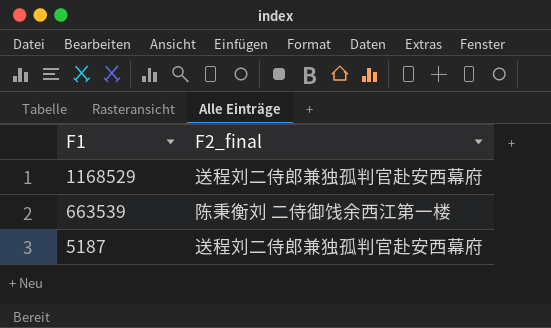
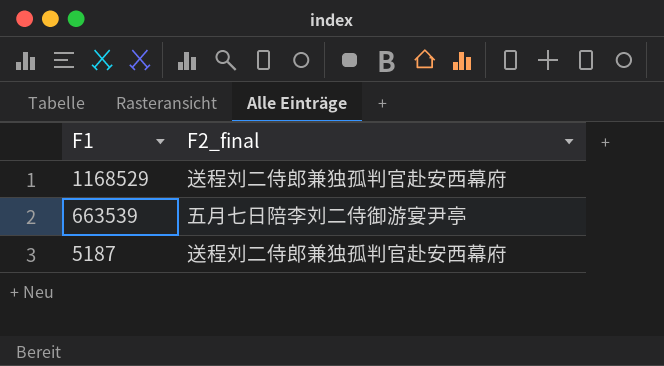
663539 | F2_final: 陈秉衡刘 二侍御饯余西江第一楼 -> 五月七日陪李刘二侍御游宴尹亭

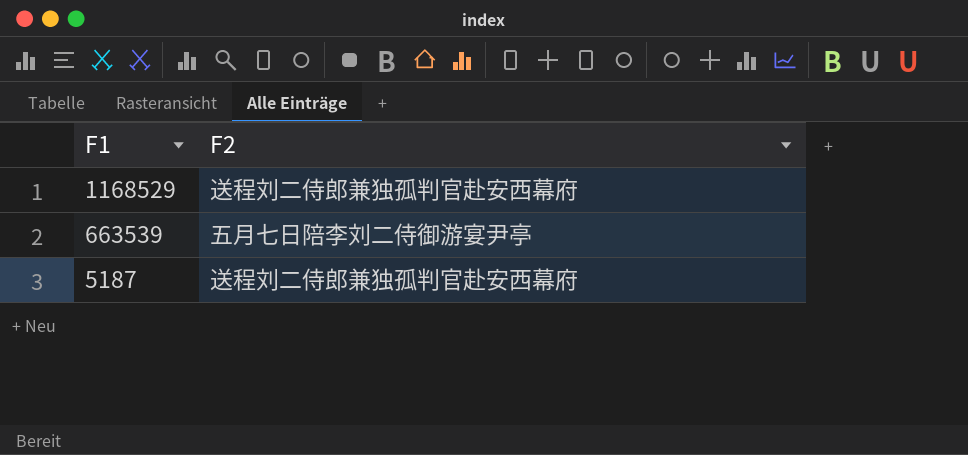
column name: F2_final -> F2

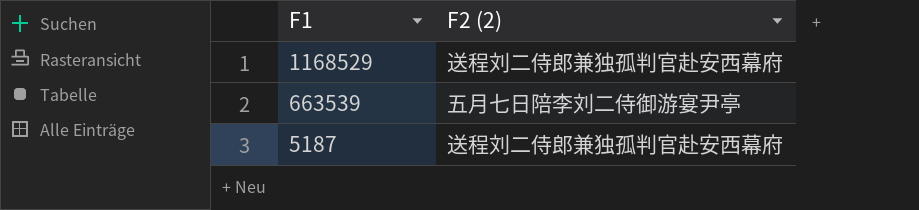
column name: F2 -> F2 (2)

